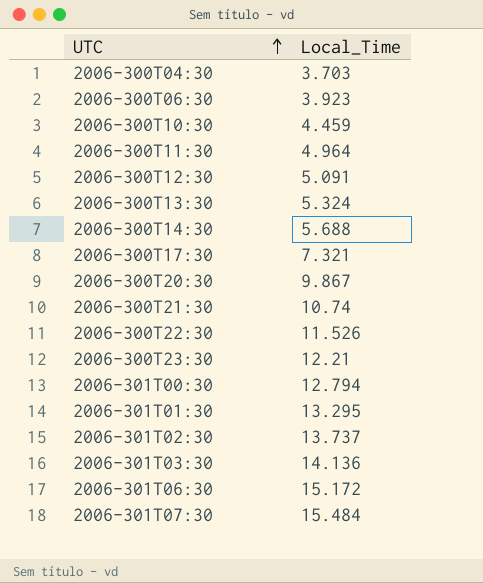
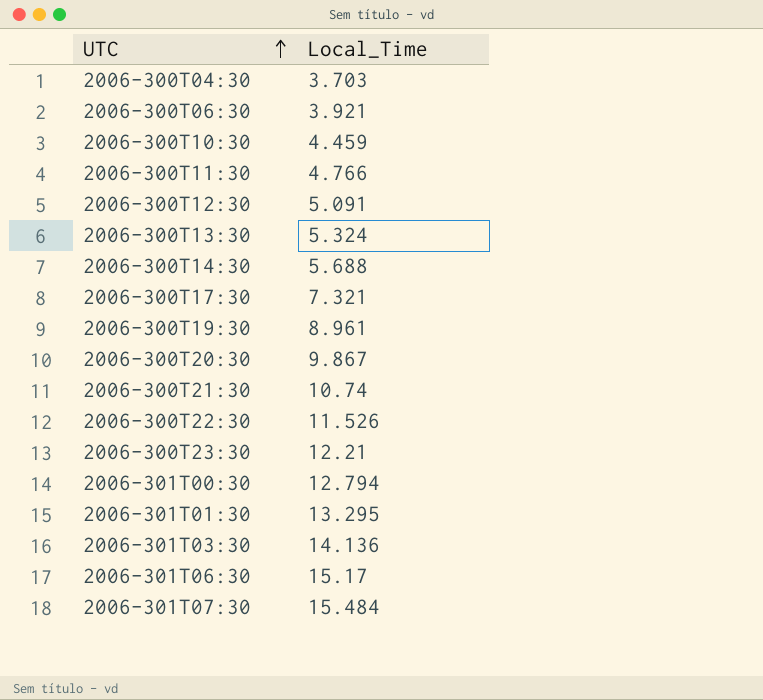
row 2006-301T02:30: 13.737 -> none
2006-300T06:30 | Local_Time: 3.923 -> 3.921
2006-300T11:30 | Local_Time: 4.964 -> 4.766
row 2006-300T19:30: none -> 8.961
2006-301T06:30 | Local_Time: 15.172 -> 15.17

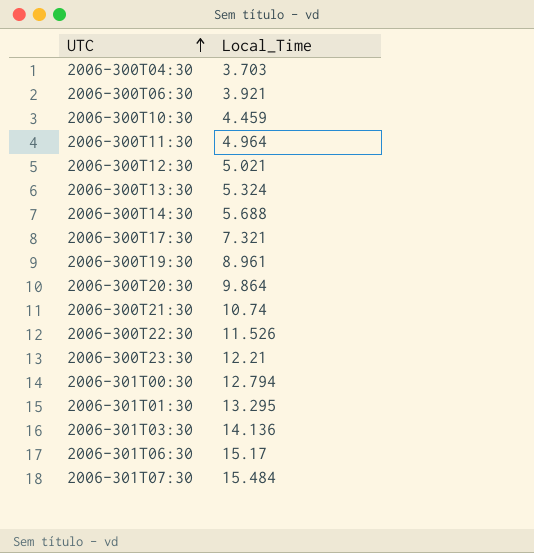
2006-300T11:30 | Local_Time: 4.766 -> 4.964
2006-300T12:30 | Local_Time: 5.091 -> 5.021
2006-300T20:30 | Local_Time: 9.867 -> 9.864

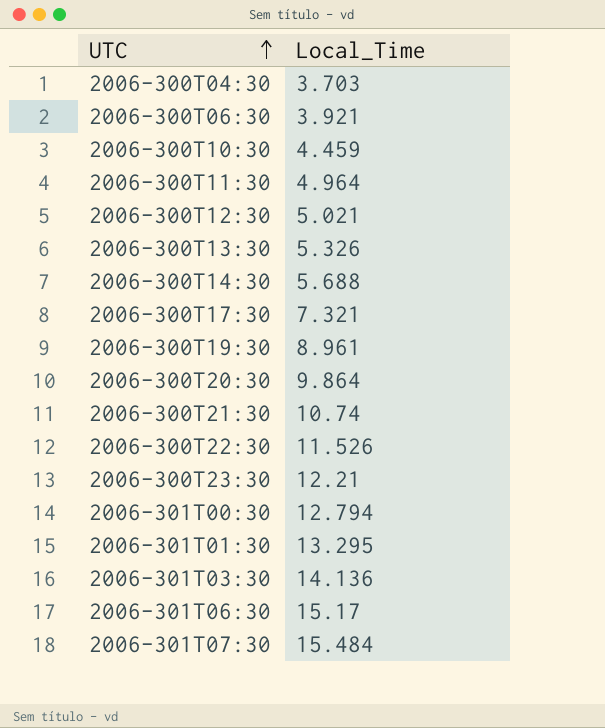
2006-300T13:30 | Local_Time: 5.324 -> 5.326

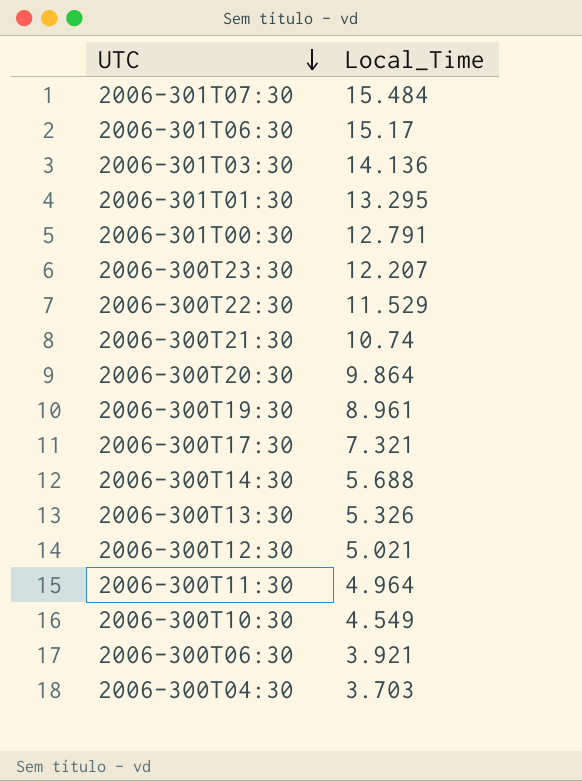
row order: UTC ascending -> UTC descending
2006-301T00:30 | Local_Time: 12.794 -> 12.791
2006-300T23:30 | Local_Time: 12.21 -> 12.207
2006-300T22:30 | Local_Time: 11.526 -> 11.529
2006-300T10:30 | Local_Time: 4.459 -> 4.549

